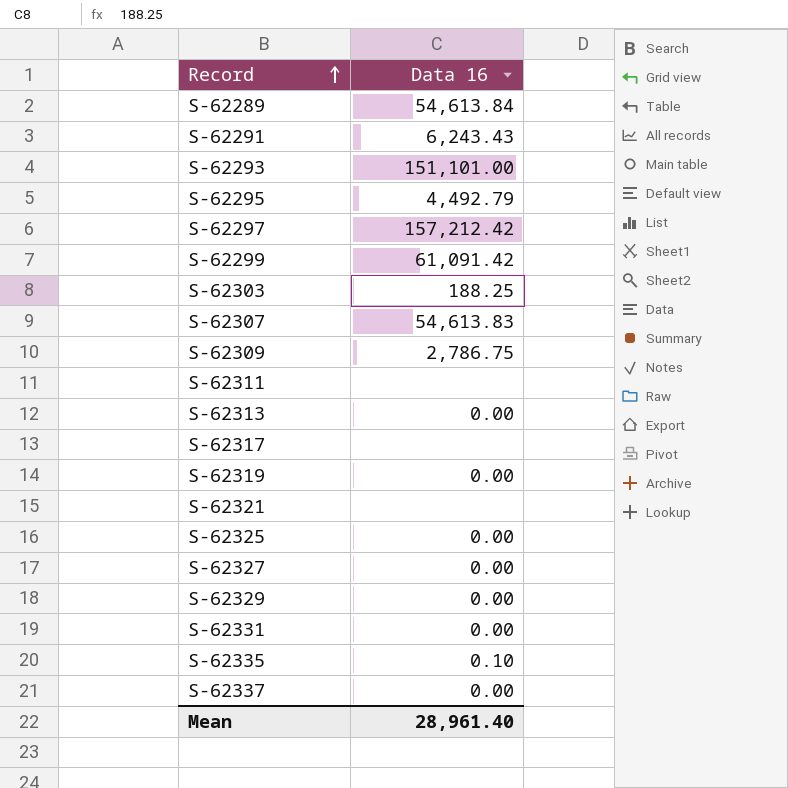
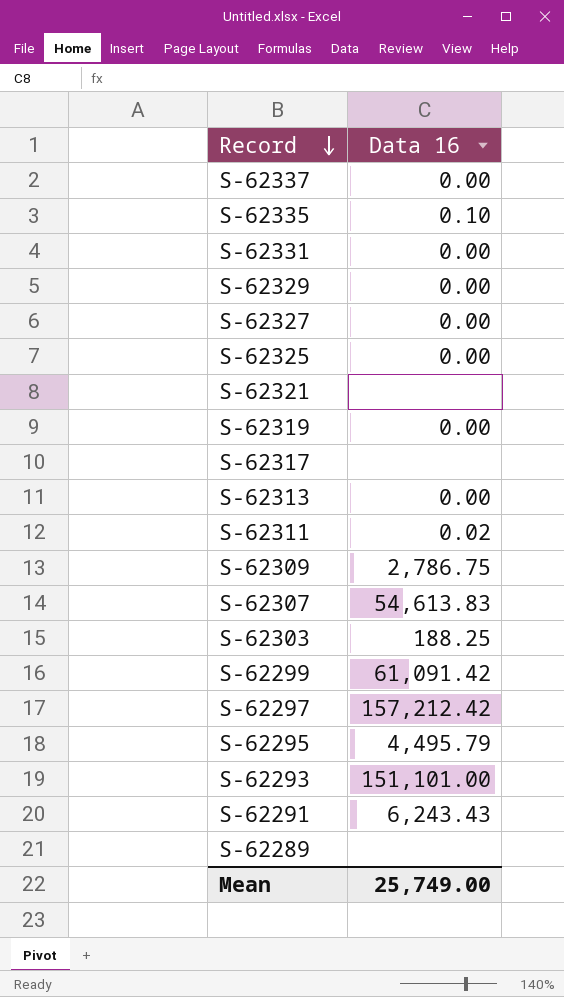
row order: Record ascending -> Record descending
S-62311 | Data 16: none -> 0.02
S-62295 | Data 16: 4,492.79 -> 4,495.79
S-62289 | Data 16: 54,613.84 -> none
Mean | Data 16: 28,961.40 -> 25,749.00

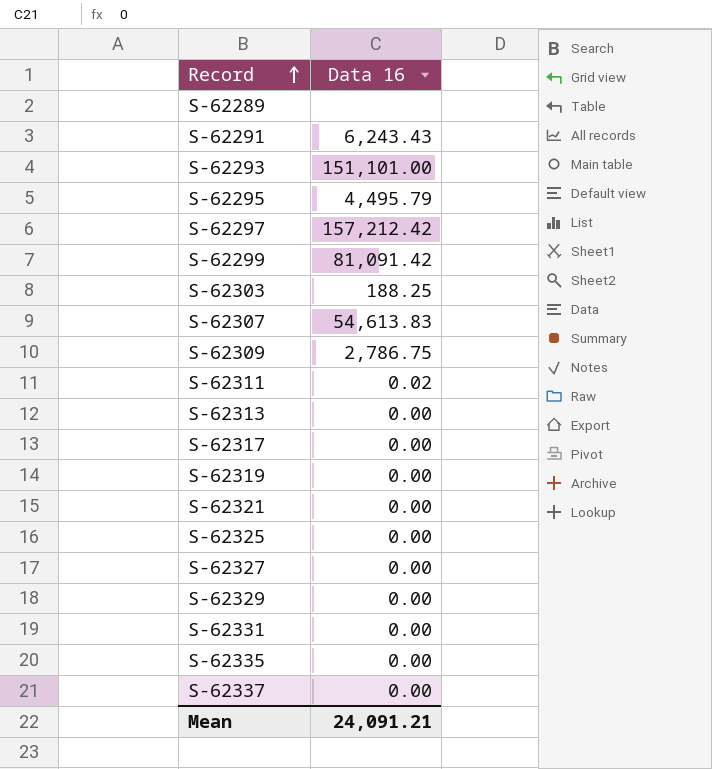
row order: Record descending -> Record ascending
S-62299 | Data 16: 61,091.42 -> 81,091.42
S-62317 | Data 16: none -> 0.00
S-62321 | Data 16: none -> 0.00
S-62335 | Data 16: 0.10 -> 0.00
Mean | Data 16: 25,749.00 -> 24,091.21

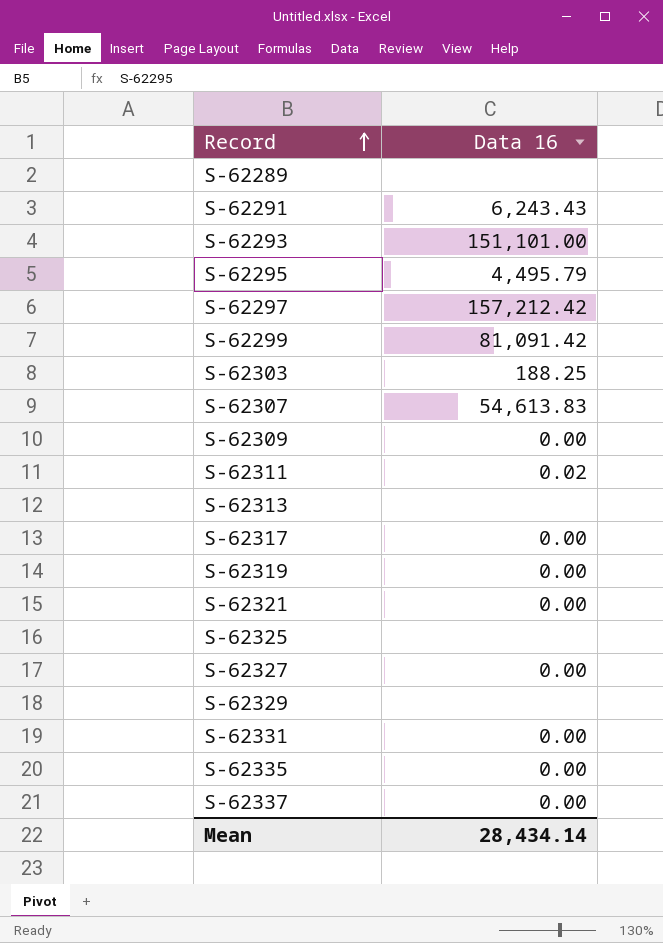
S-62309 | Data 16: 2,786.75 -> 0.00
S-62313 | Data 16: 0.00 -> none
S-62325 | Data 16: 0.00 -> none
S-62329 | Data 16: 0.00 -> none
Mean | Data 16: 24,091.21 -> 28,434.14

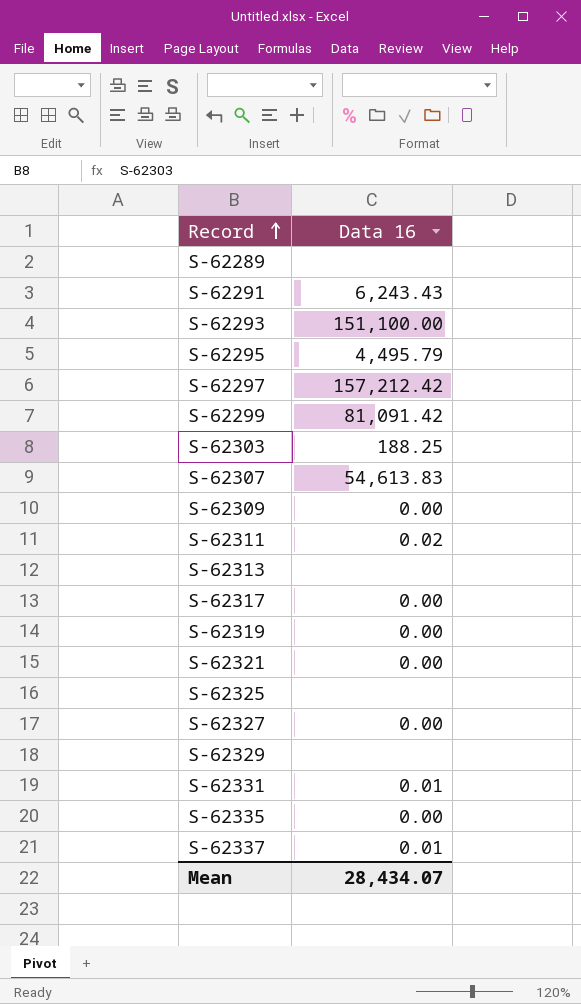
S-62293 | Data 16: 151,101.00 -> 151,100.00
S-62331 | Data 16: 0.00 -> 0.01
S-62337 | Data 16: 0.00 -> 0.01
Mean | Data 16: 28,434.14 -> 28,434.07

